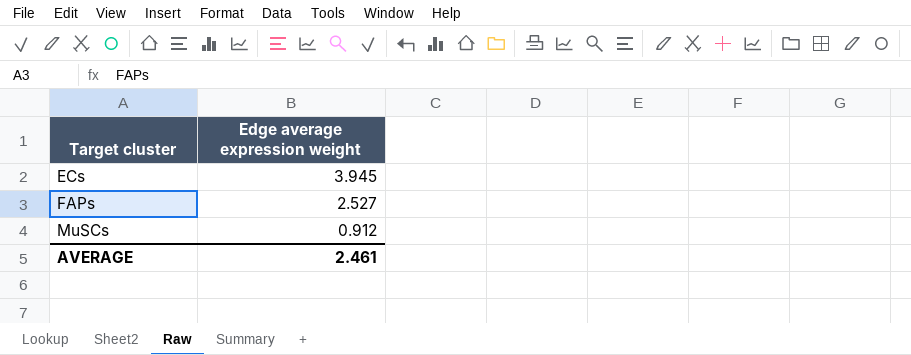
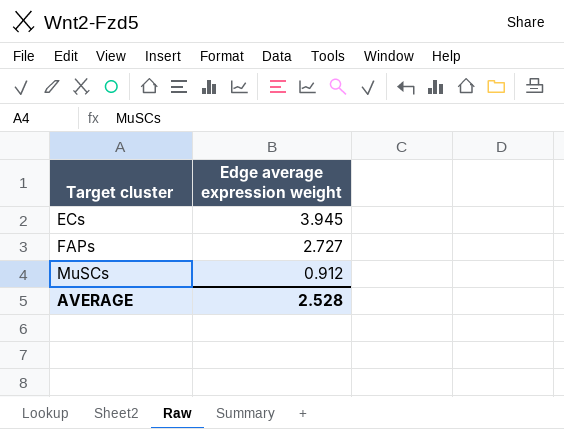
FAPs | Edge average expression weight: 2.527 -> 2.727
AVERAGE | Edge average expression weight: 2.461 -> 2.528

